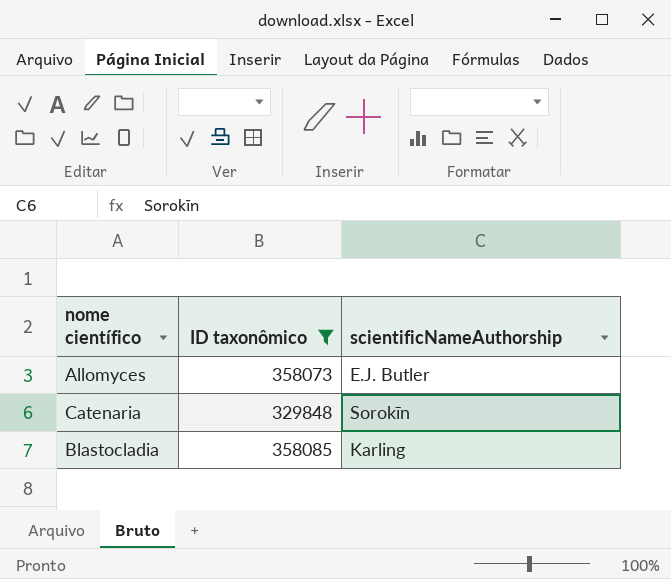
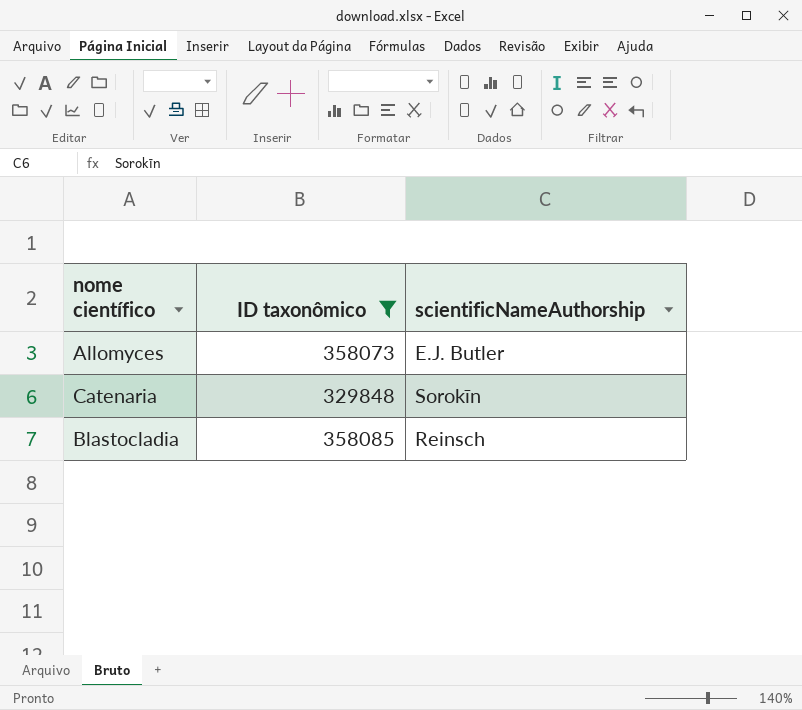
Blastocladia | scientificNameAuthorship: Karling -> Reinsch

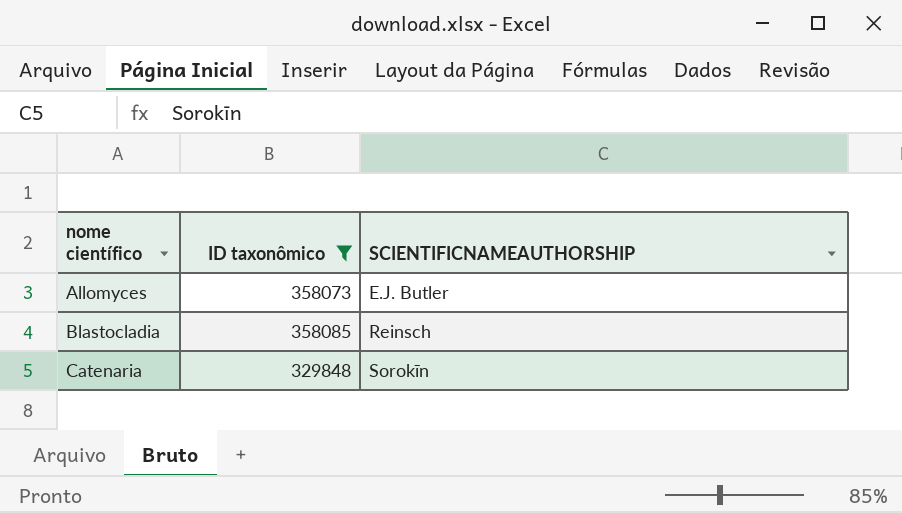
row order: none -> nome científico ascending
column name: scientificNameAuthorship -> SCIENTIFICNAMEAUTHORSHIP

